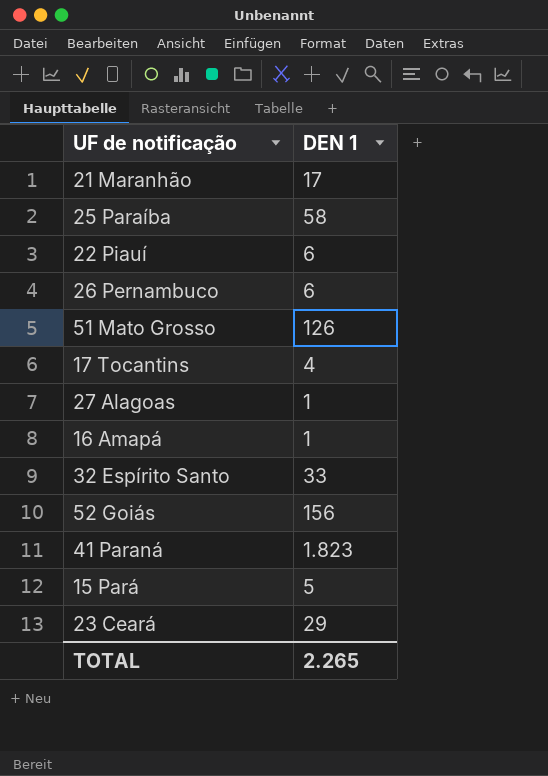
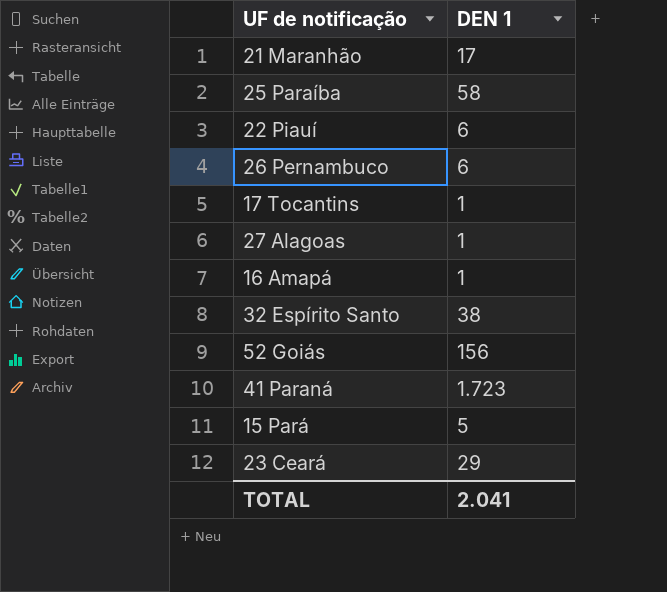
row 51 Mato Grosso: 126 -> none
17 Tocantins | DEN 1: 4 -> 1
32 Espírito Santo | DEN 1: 33 -> 38
41 Paraná | DEN 1: 1.823 -> 1.723
TOTAL | DEN 1: 2.265 -> 2.041

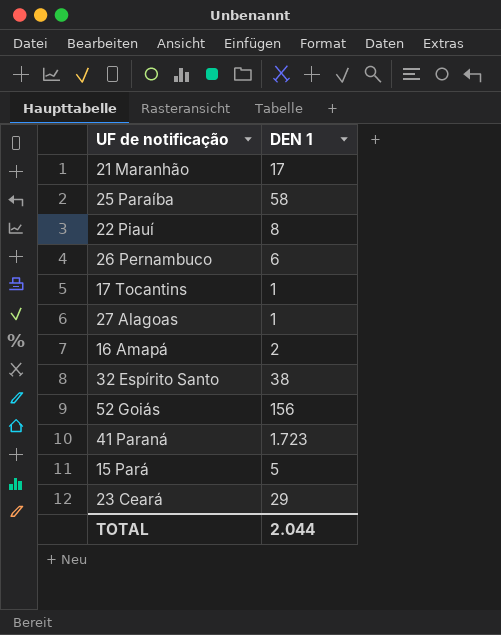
22 Piauí | DEN 1: 6 -> 8
16 Amapá | DEN 1: 1 -> 2
TOTAL | DEN 1: 2.041 -> 2.044

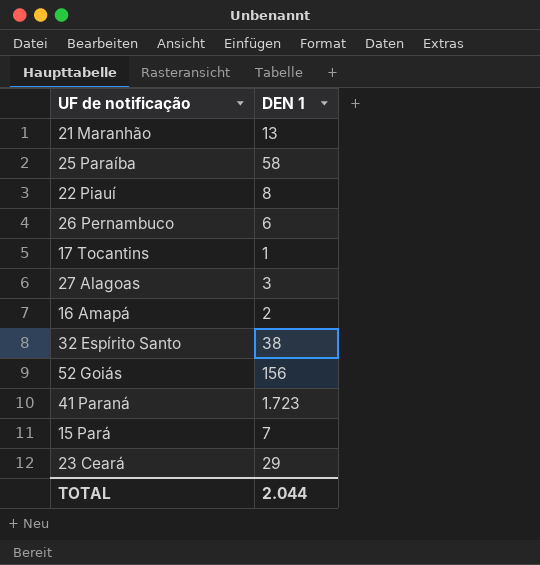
21 Maranhão | DEN 1: 17 -> 13
27 Alagoas | DEN 1: 1 -> 3
15 Pará | DEN 1: 5 -> 7

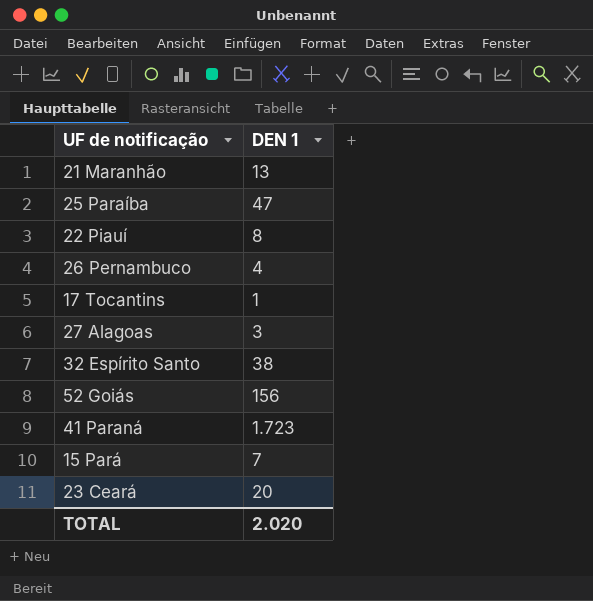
row 16 Amapá: 2 -> none
25 Paraíba | DEN 1: 58 -> 47
26 Pernambuco | DEN 1: 6 -> 4
23 Ceará | DEN 1: 29 -> 20
TOTAL | DEN 1: 2.044 -> 2.020

